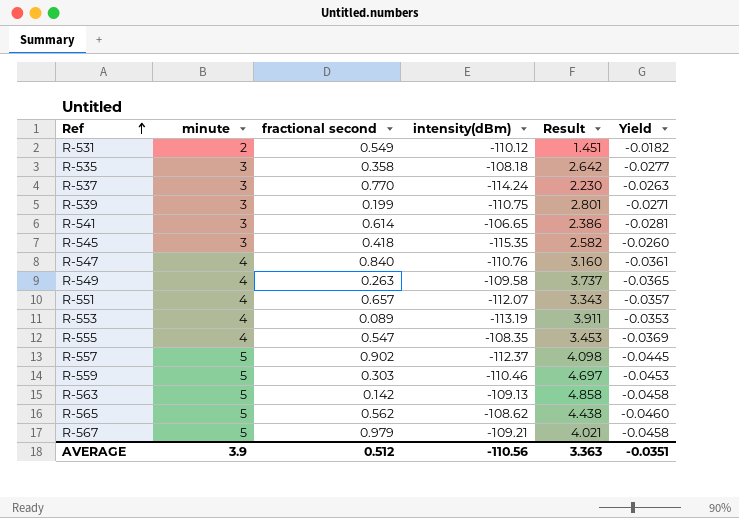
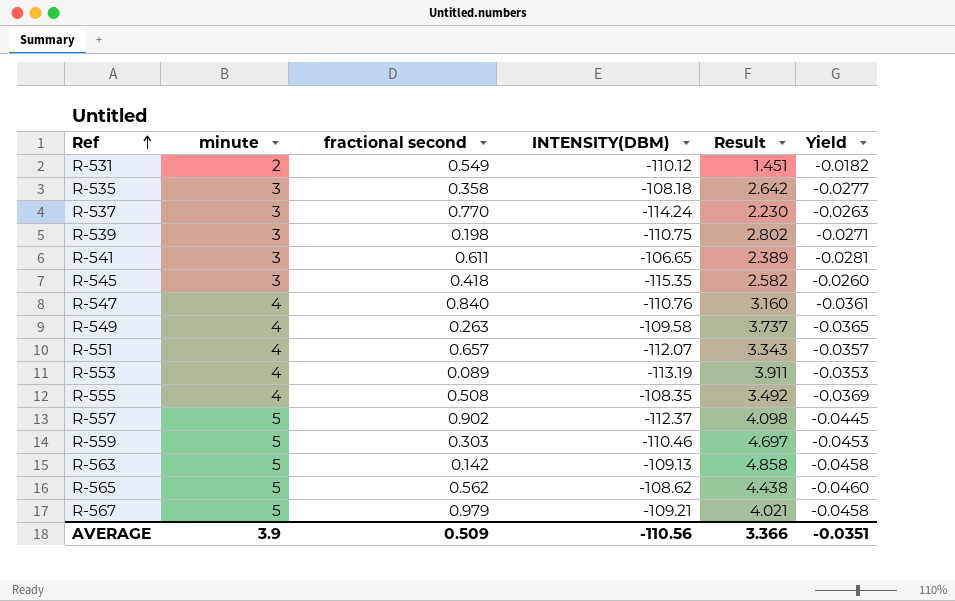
column name: intensity(dBm) -> INTENSITY(DBM)
R-539 | fractional second: 0.199 -> 0.198
R-539 | Result: 2.801 -> 2.802
R-541 | fractional second: 0.614 -> 0.611
R-541 | Result: 2.386 -> 2.389
R-555 | fractional second: 0.547 -> 0.508
R-555 | Result: 3.453 -> 3.492
AVERAGE | fractional second: 0.512 -> 0.509
AVERAGE | Result: 3.363 -> 3.366

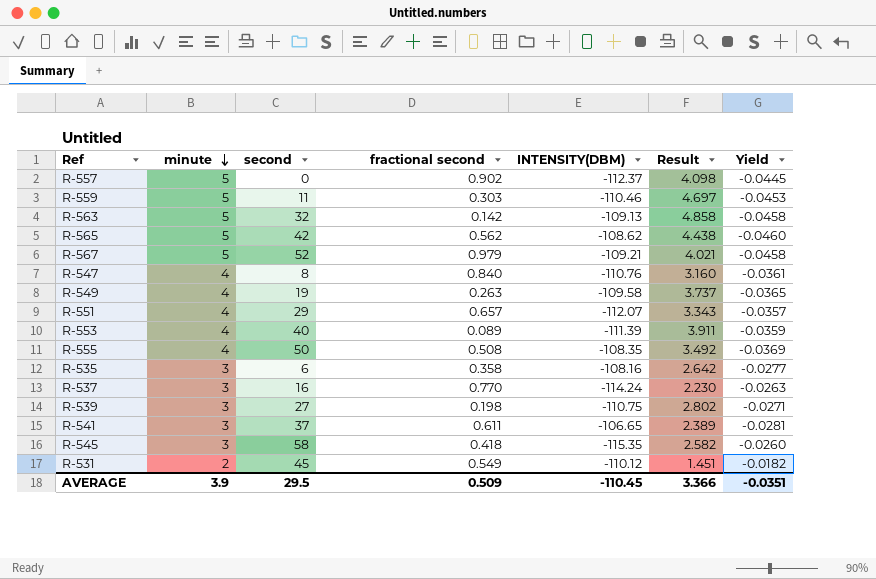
row order: Ref ascending -> minute descending
column second | position: none -> 3
R-553 | INTENSITY(DBM): -113.19 -> -111.39
R-553 | Yield: -0.0353 -> -0.0359
R-535 | INTENSITY(DBM): -108.18 -> -108.16
AVERAGE | INTENSITY(DBM): -110.56 -> -110.45

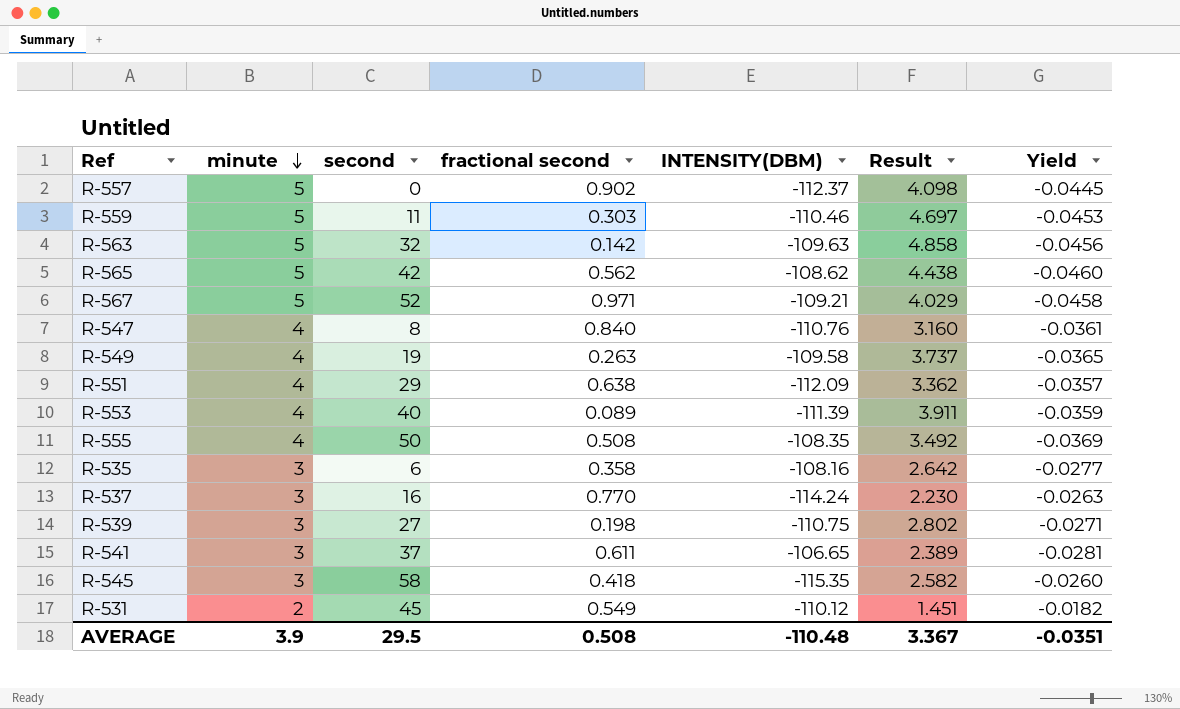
R-563 | INTENSITY(DBM): -109.13 -> -109.63
R-563 | Yield: -0.0458 -> -0.0456
R-567 | fractional second: 0.979 -> 0.971
R-567 | Result: 4.021 -> 4.029
R-551 | fractional second: 0.657 -> 0.638
R-551 | INTENSITY(DBM): -112.07 -> -112.09
R-551 | Result: 3.343 -> 3.362
AVERAGE | fractional second: 0.509 -> 0.508
AVERAGE | INTENSITY(DBM): -110.45 -> -110.48
AVERAGE | Result: 3.366 -> 3.367

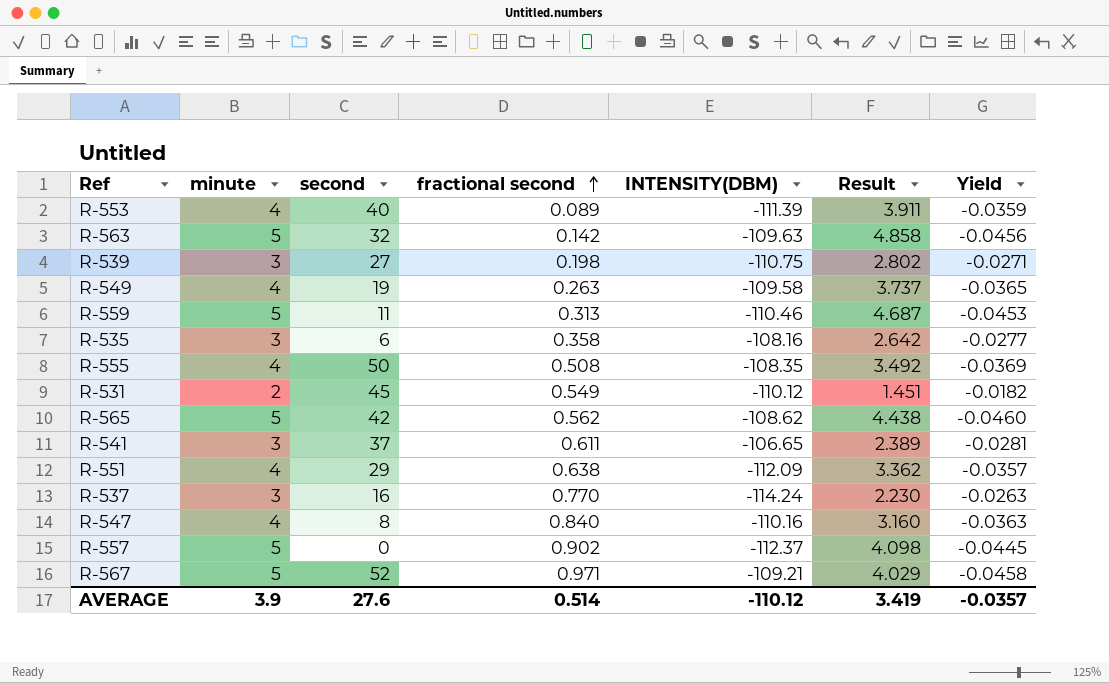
row order: minute descending -> fractional second ascending
row R-545: 3 | 58 | 0.418 | -115.35 | 2.582 | -0.0260 -> none
R-559 | fractional second: 0.303 -> 0.313
R-559 | Result: 4.697 -> 4.687
R-547 | INTENSITY(DBM): -110.76 -> -110.16
R-547 | Yield: -0.0361 -> -0.0363
AVERAGE | second: 29.5 -> 27.6
AVERAGE | fractional second: 0.508 -> 0.514
AVERAGE | INTENSITY(DBM): -110.48 -> -110.12
AVERAGE | Result: 3.367 -> 3.419
AVERAGE | Yield: -0.0351 -> -0.0357

